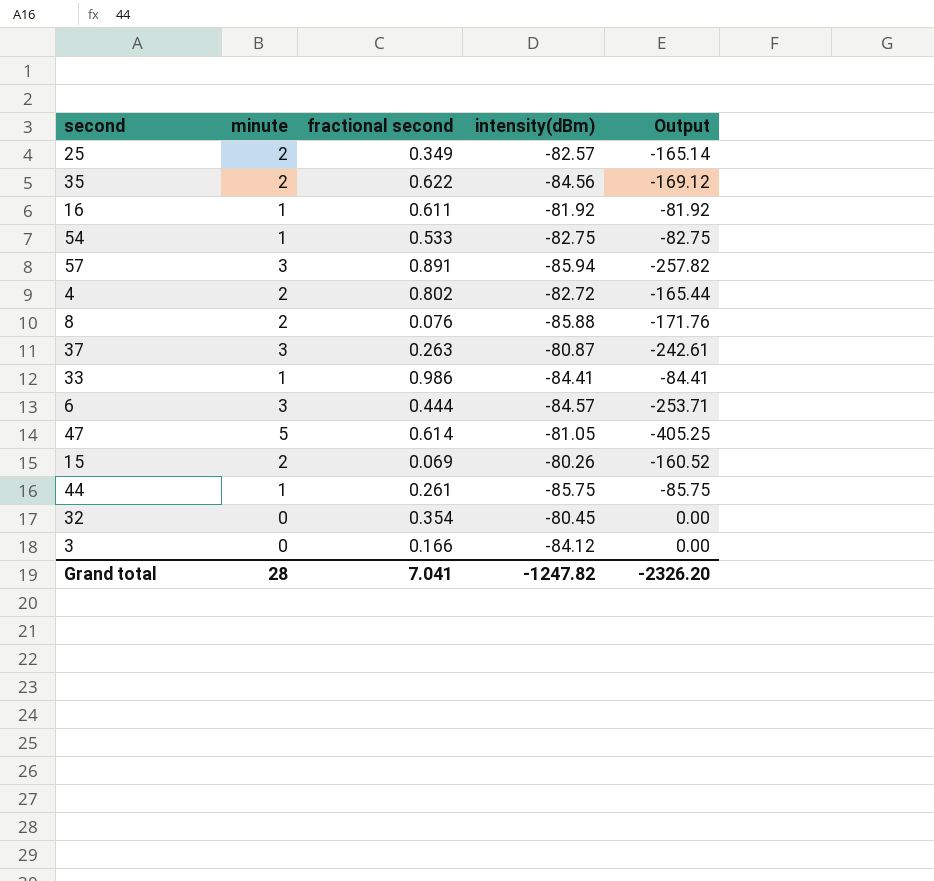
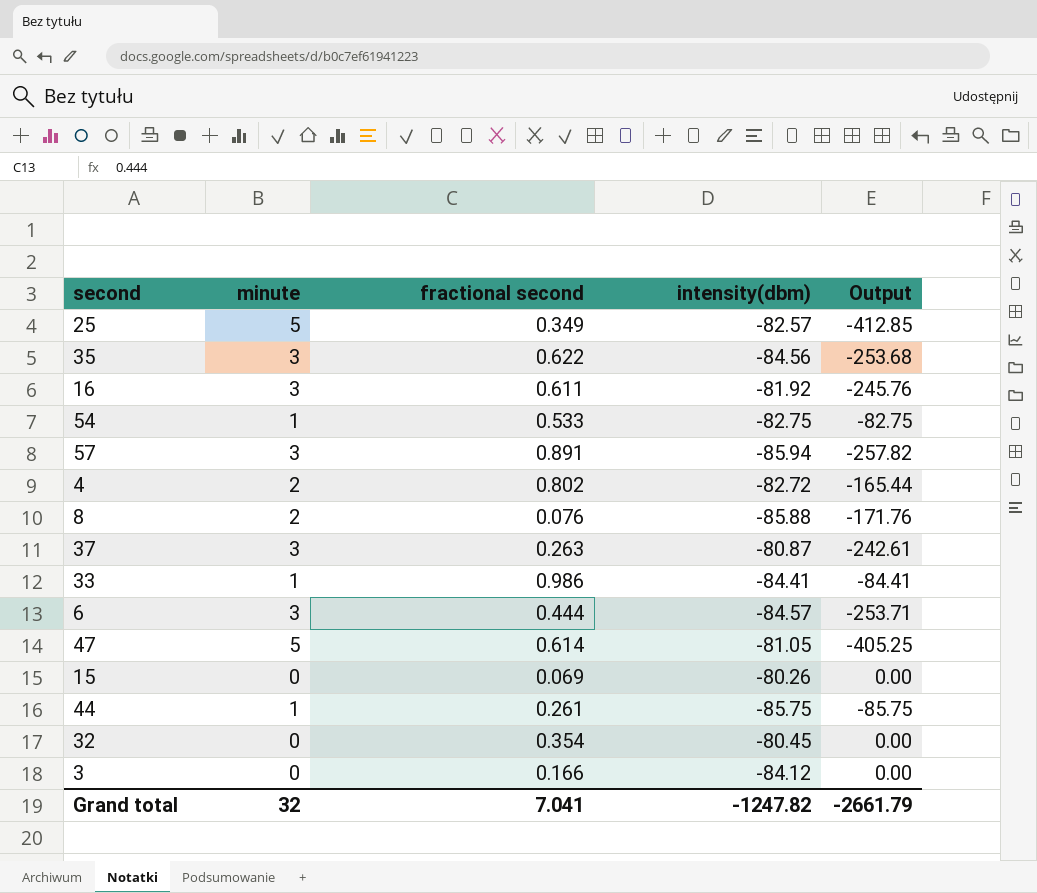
column name: intensity(dBm) -> intensity(dbm)
25 | minute: 2 -> 5
25 | Output: -165.14 -> -412.85
35 | minute: 2 -> 3
35 | Output: -169.12 -> -253.68
16 | minute: 1 -> 3
16 | Output: -81.92 -> -245.76
15 | minute: 2 -> 0
15 | Output: -160.52 -> 0.00
Grand total | minute: 28 -> 32
Grand total | Output: -2326.20 -> -2661.79

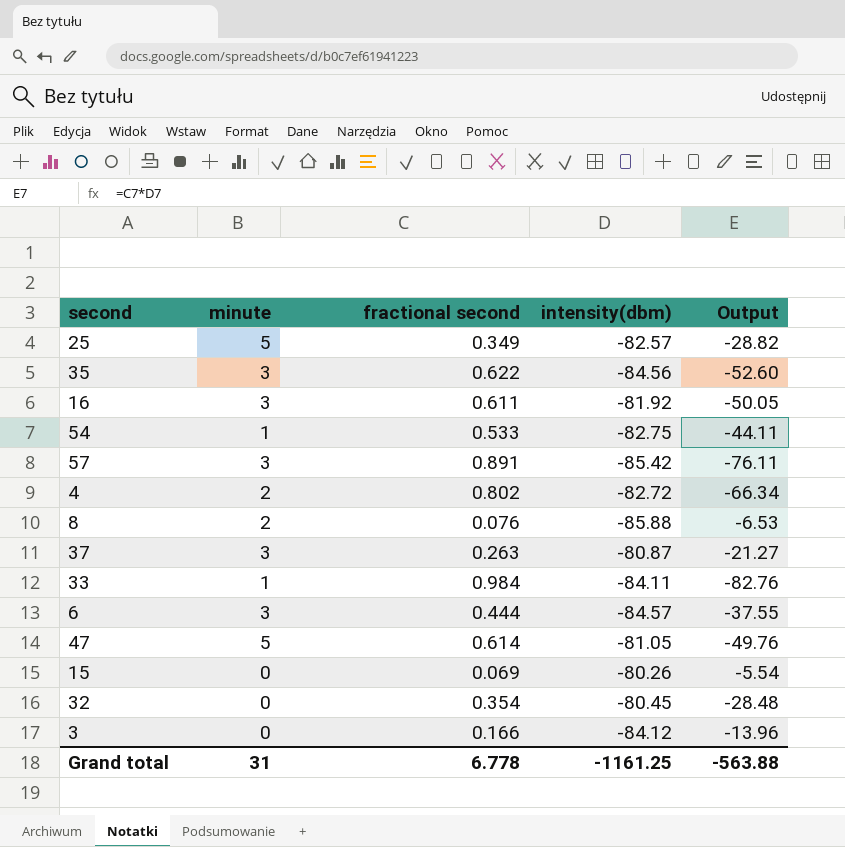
column Output | formula: [minute] * [intensity(dbm)] -> [fractional second] * [intensity(dbm)]
row 44: 1 | 0.261 | -85.75 | -85.75 -> none
57 | intensity(dbm): -85.94 -> -85.42
33 | fractional second: 0.986 -> 0.984
33 | intensity(dbm): -84.41 -> -84.11
Grand total | minute: 32 -> 31
Grand total | fractional second: 7.041 -> 6.778
Grand total | intensity(dbm): -1247.82 -> -1161.25
Grand total | Output: -2661.79 -> -563.88

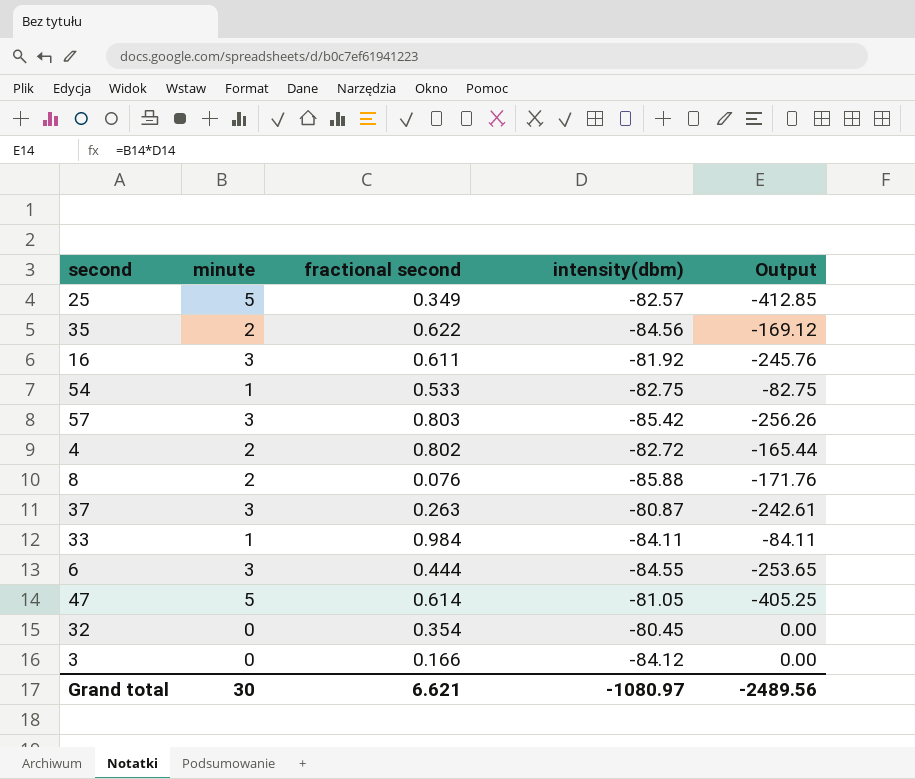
column Output | formula: [fractional second] * [intensity(dbm)] -> [minute] * [intensity(dbm)]
row 15: 0 | 0.069 | -80.26 | -5.54 -> none
35 | minute: 3 -> 2
57 | fractional second: 0.891 -> 0.803
6 | intensity(dbm): -84.57 -> -84.55
Grand total | minute: 31 -> 30
Grand total | fractional second: 6.778 -> 6.621
Grand total | intensity(dbm): -1161.25 -> -1080.97
Grand total | Output: -563.88 -> -2489.56

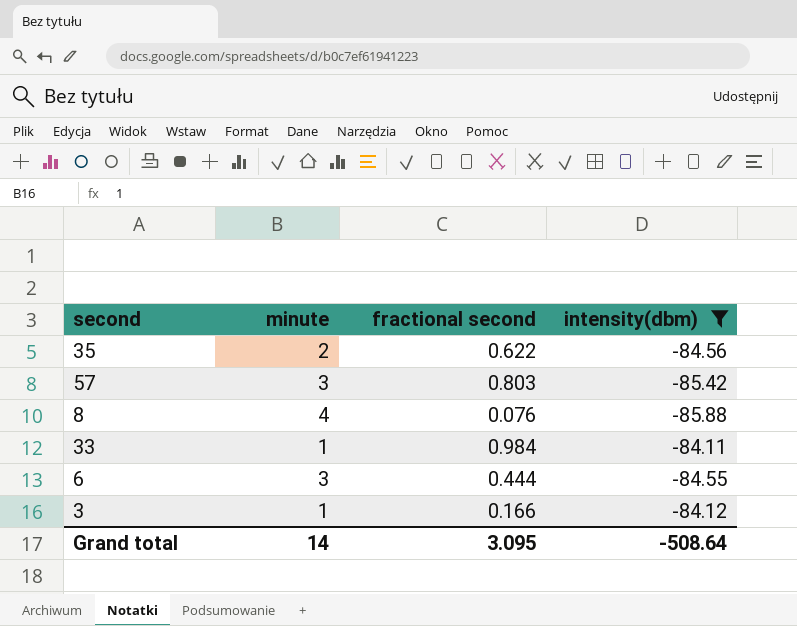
filter: none -> intensity(dbm) <= -84.11
column Output | formula: [minute] * [intensity(dbm)] -> none
8 | minute: 2 -> 4
3 | minute: 0 -> 1
Grand total | minute: 30 -> 14
Grand total | fractional second: 6.621 -> 3.095
Grand total | intensity(dbm): -1080.97 -> -508.64

